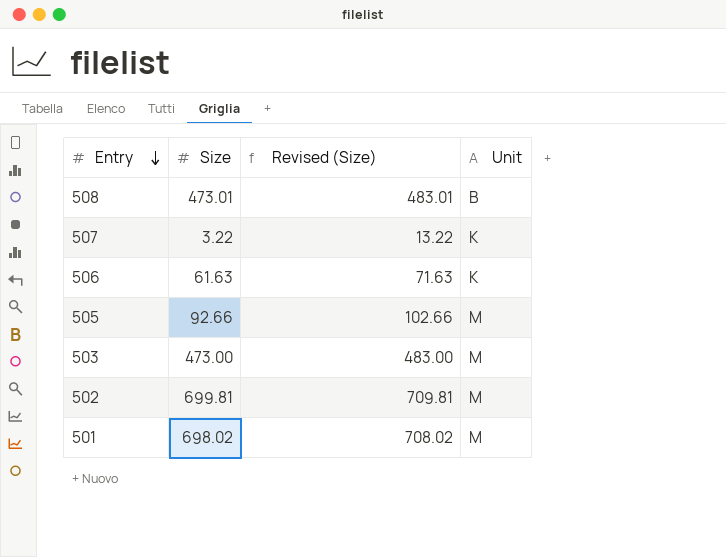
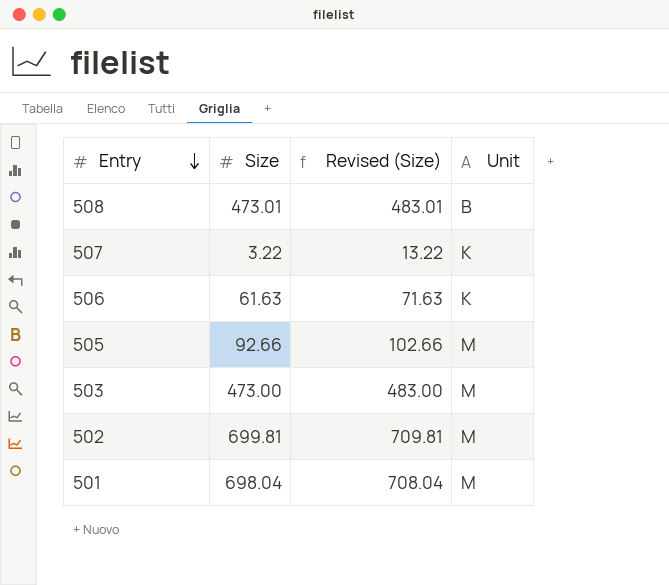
501 | Size: 698.02 -> 698.04
501 | Revised (Size): 708.02 -> 708.04

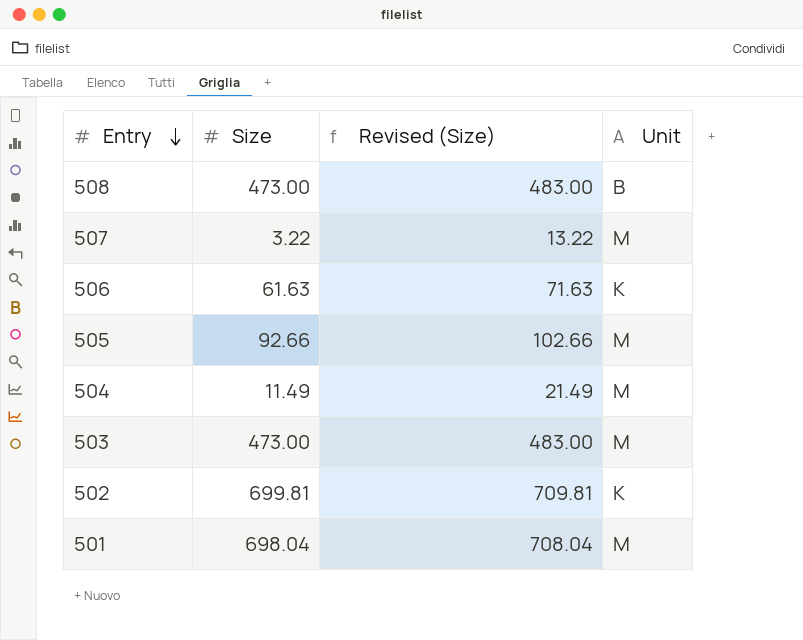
508 | Size: 473.01 -> 473.00
508 | Revised (Size): 483.01 -> 483.00
507 | Unit: K -> M
row 504: none -> 11.49 | 21.49 | M
502 | Unit: M -> K

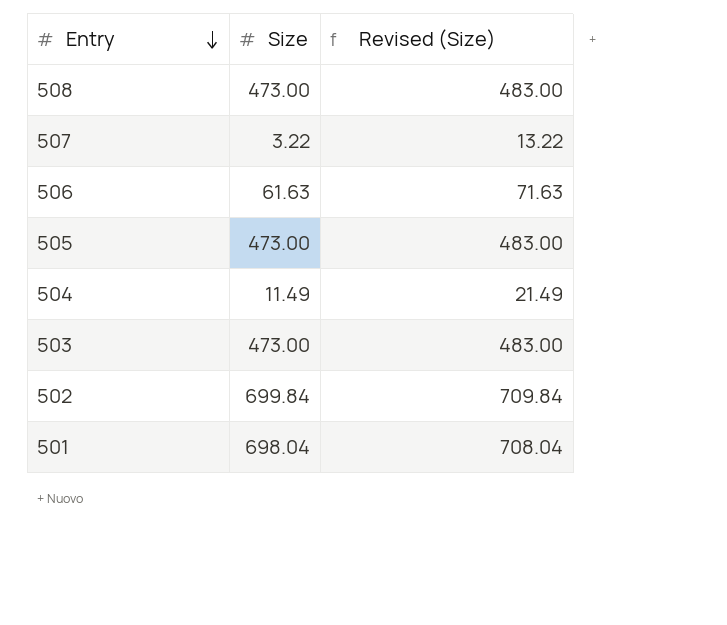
column Unit | position: 4 -> none
505 | Size: 92.66 -> 473.00
505 | Revised (Size): 102.66 -> 483.00
502 | Size: 699.81 -> 699.84
502 | Revised (Size): 709.81 -> 709.84

